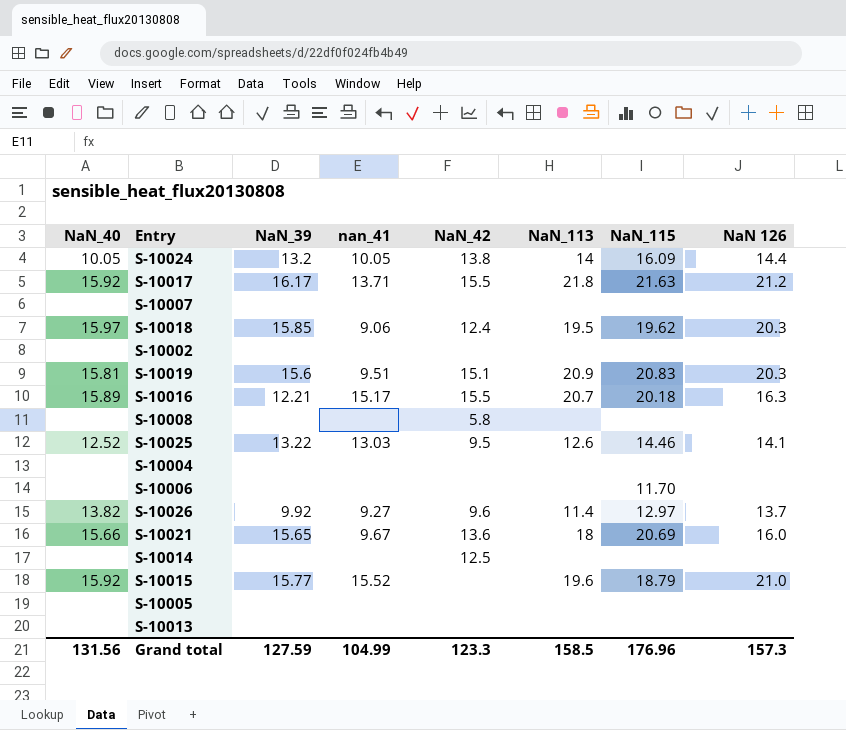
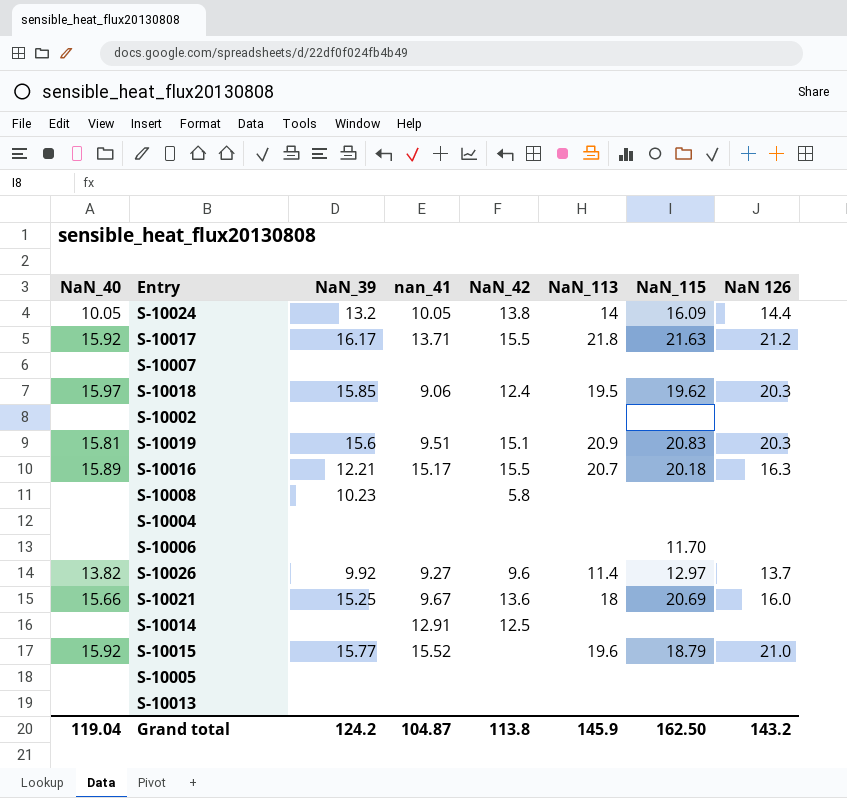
row S-10025: 12.52 | 13.22 | 13.03 | 9.5 | 12.6 | 14.46 | 14.1 -> none
S-10008 | NaN_39: none -> 10.23
S-10021 | NaN_39: 15.65 -> 15.25
S-10014 | nan_41: none -> 12.91
Grand total | NaN_40: 131.56 -> 119.04
Grand total | NaN_39: 127.59 -> 124.2
Grand total | nan_41: 104.99 -> 104.87
Grand total | NaN_42: 123.3 -> 113.8
Grand total | NaN_113: 158.5 -> 145.9
Grand total | NaN_115: 176.96 -> 162.50
Grand total | NaN 126: 157.3 -> 143.2

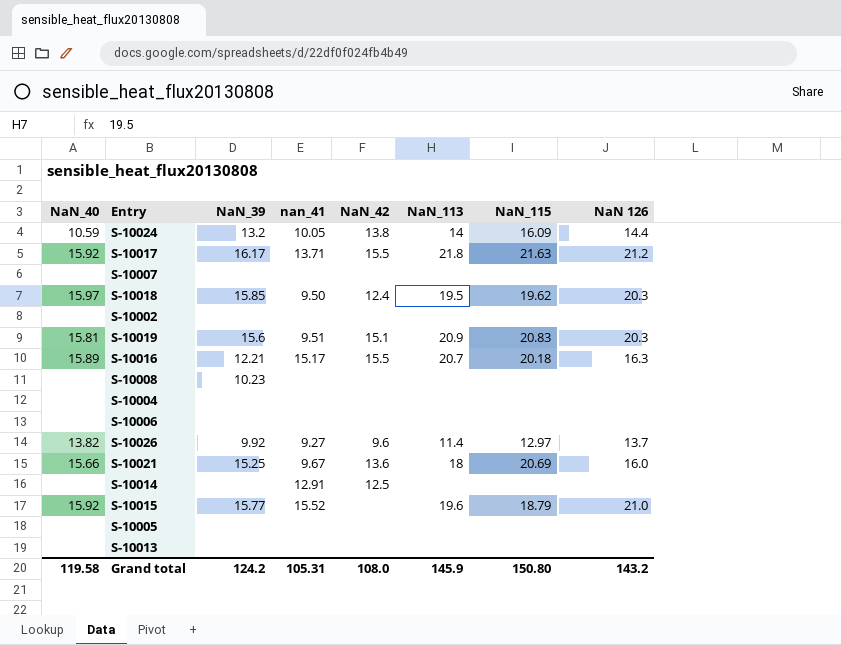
S-10024 | NaN_40: 10.05 -> 10.59
S-10018 | nan_41: 9.06 -> 9.50
S-10008 | NaN_42: 5.8 -> none
S-10006 | NaN_115: 11.70 -> none
Grand total | NaN_40: 119.04 -> 119.58
Grand total | nan_41: 104.87 -> 105.31
Grand total | NaN_42: 113.8 -> 108.0
Grand total | NaN_115: 162.50 -> 150.80

